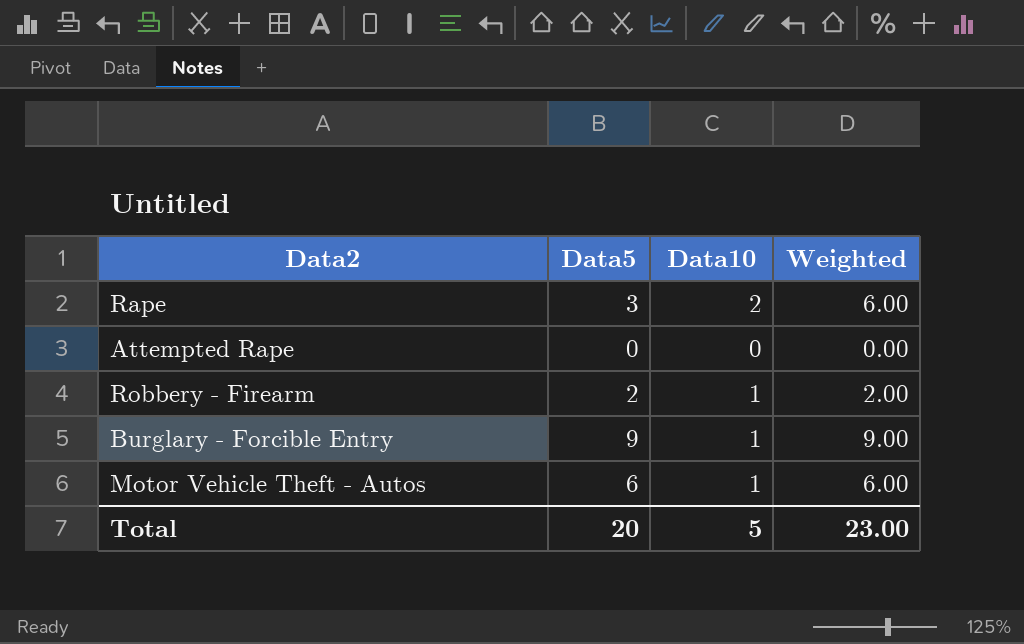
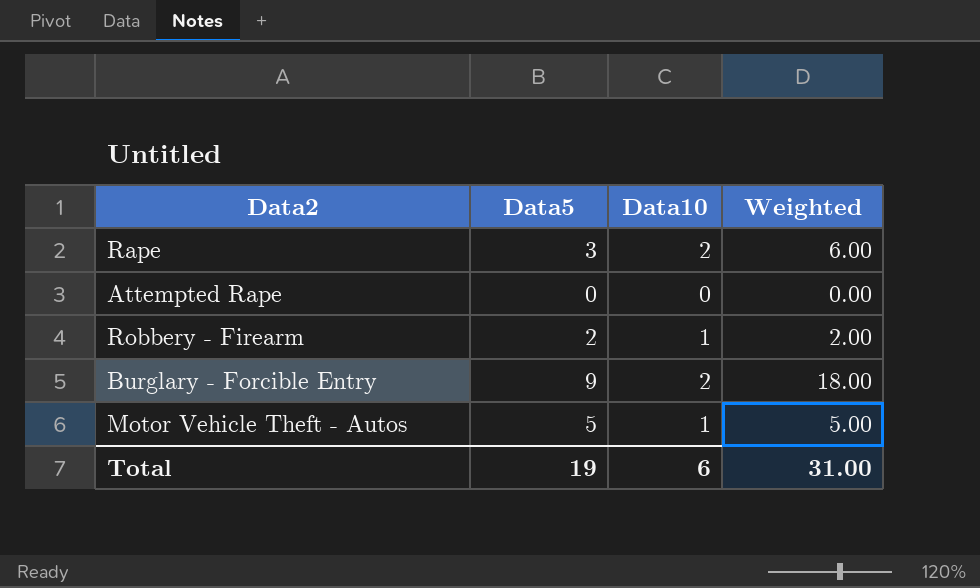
Burglary - Forcible Entry | Data10: 1 -> 2
Burglary - Forcible Entry | Weighted: 9.00 -> 18.00
Motor Vehicle Theft - Autos | Data5: 6 -> 5
Motor Vehicle Theft - Autos | Weighted: 6.00 -> 5.00
Total | Data5: 20 -> 19
Total | Data10: 5 -> 6
Total | Weighted: 23.00 -> 31.00

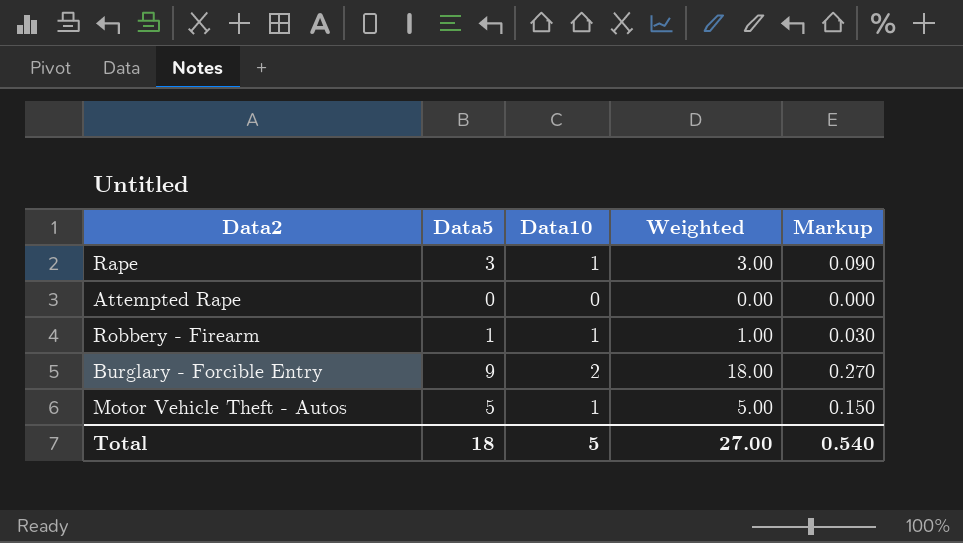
column Markup | formula: none -> [Data5] * 0.03
Rape | Data10: 2 -> 1
Rape | Weighted: 6.00 -> 3.00
Robbery - Firearm | Data5: 2 -> 1
Robbery - Firearm | Weighted: 2.00 -> 1.00
Total | Data5: 19 -> 18
Total | Data10: 6 -> 5
Total | Weighted: 31.00 -> 27.00

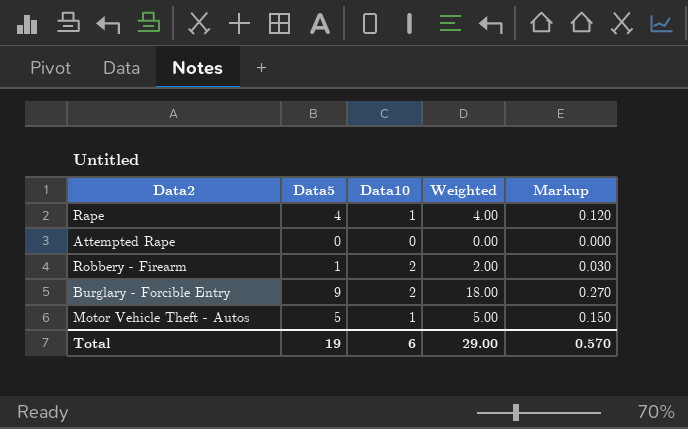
Rape | Data5: 3 -> 4
Rape | Weighted: 3.00 -> 4.00
Rape | Markup: 0.090 -> 0.120
Robbery - Firearm | Data10: 1 -> 2
Robbery - Firearm | Weighted: 1.00 -> 2.00
Total | Data5: 18 -> 19
Total | Data10: 5 -> 6
Total | Weighted: 27.00 -> 29.00
Total | Markup: 0.540 -> 0.570

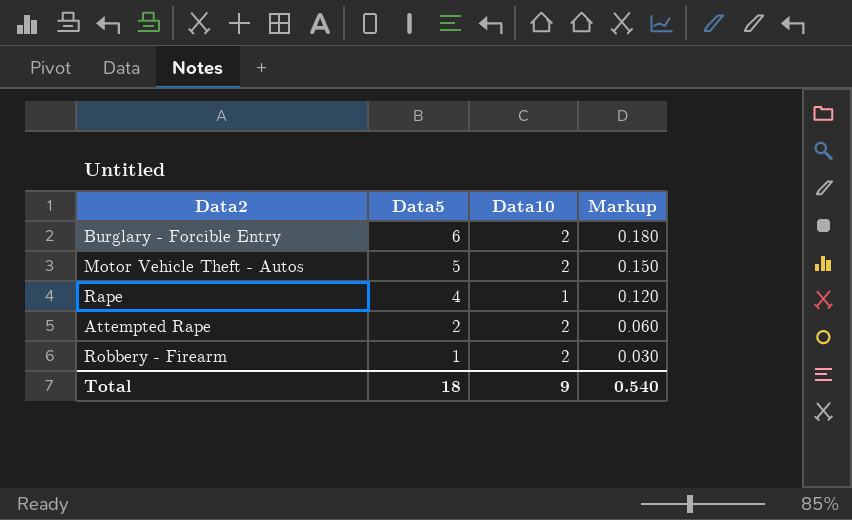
row order: none -> Data5 descending
column Weighted | formula: [Data5] * [Data10] -> none
Burglary - Forcible Entry | Data5: 9 -> 6
Burglary - Forcible Entry | Markup: 0.270 -> 0.180
Motor Vehicle Theft - Autos | Data10: 1 -> 2
Attempted Rape | Data5: 0 -> 2
Attempted Rape | Data10: 0 -> 2
Attempted Rape | Markup: 0.000 -> 0.060
Total | Data5: 19 -> 18
Total | Data10: 6 -> 9
Total | Markup: 0.570 -> 0.540

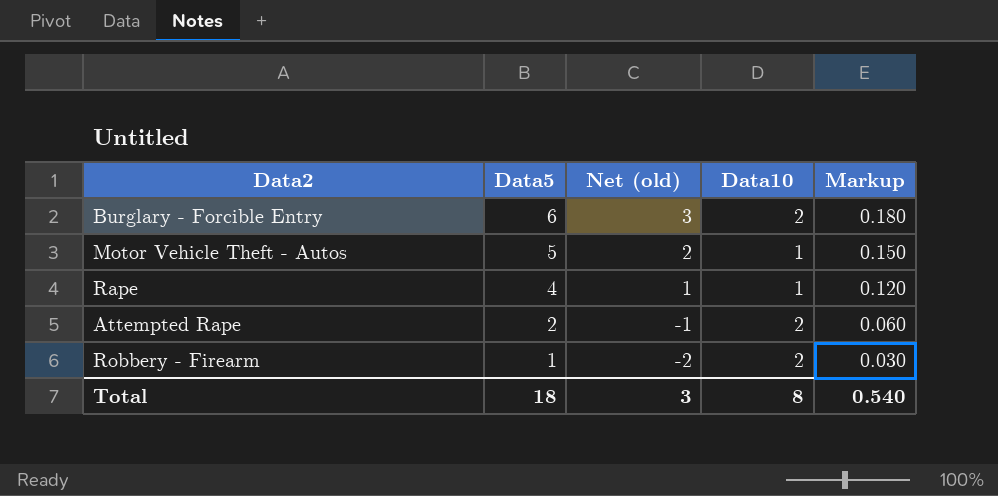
column Net (old) | formula: none -> [Data5] - 3
Motor Vehicle Theft - Autos | Data10: 2 -> 1
Total | Data10: 9 -> 8

